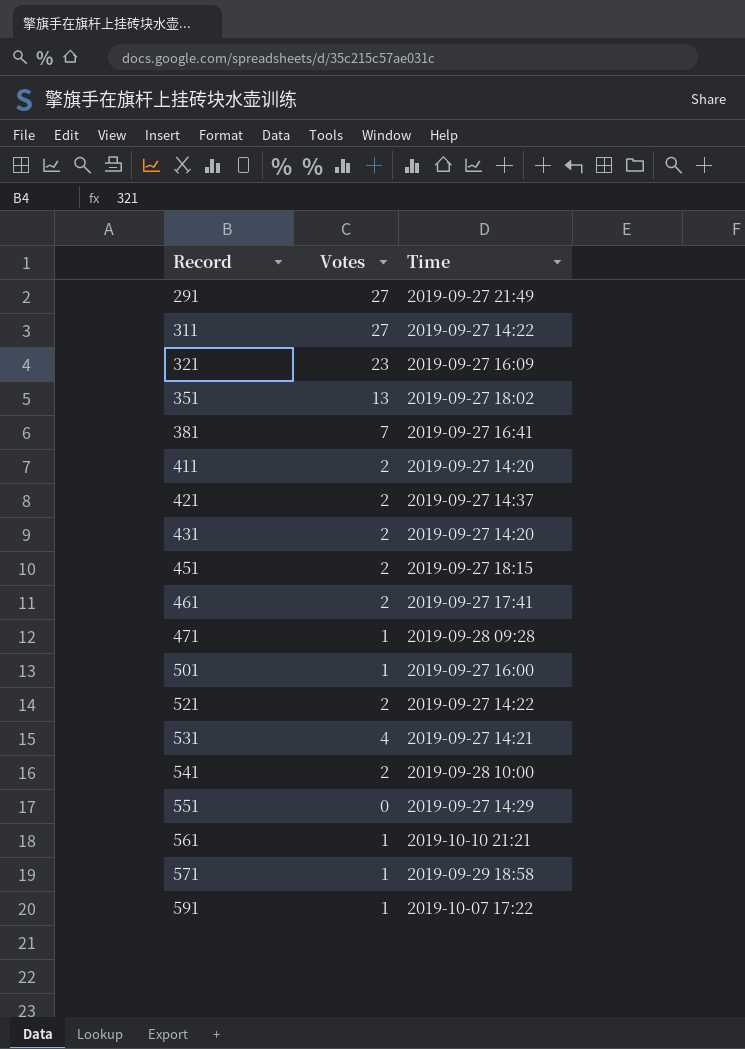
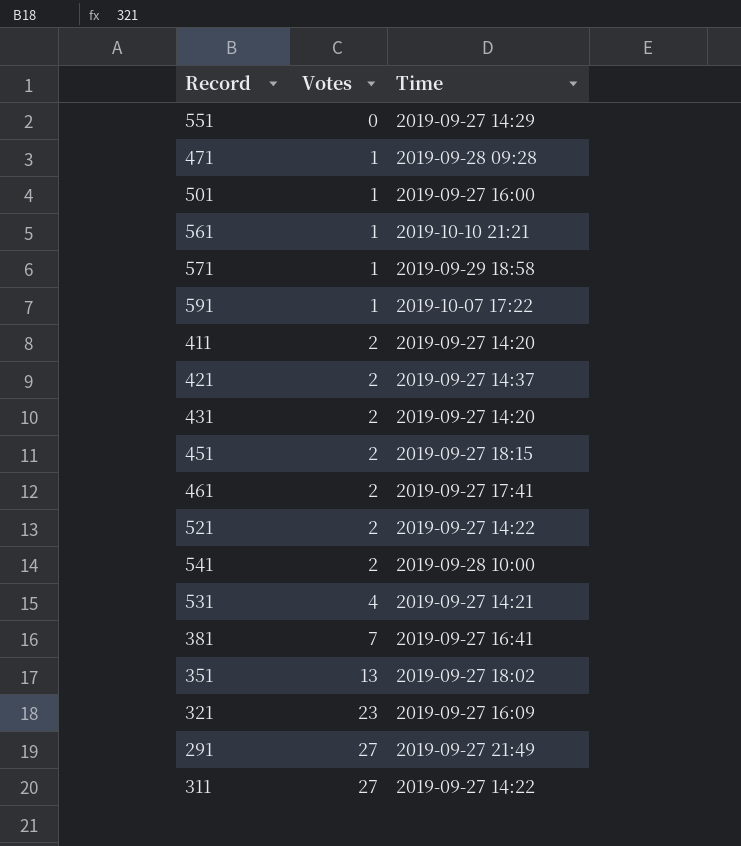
row order: Record ascending -> Votes ascending

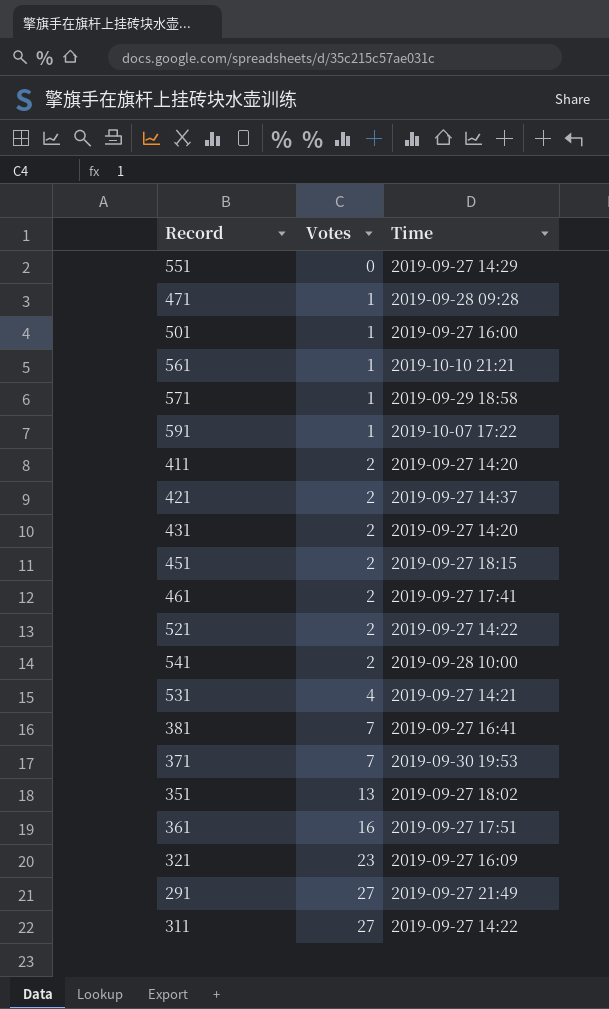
row 371: none -> 7 | 2019-09-30 19:53
row 361: none -> 16 | 2019-09-27 17:51

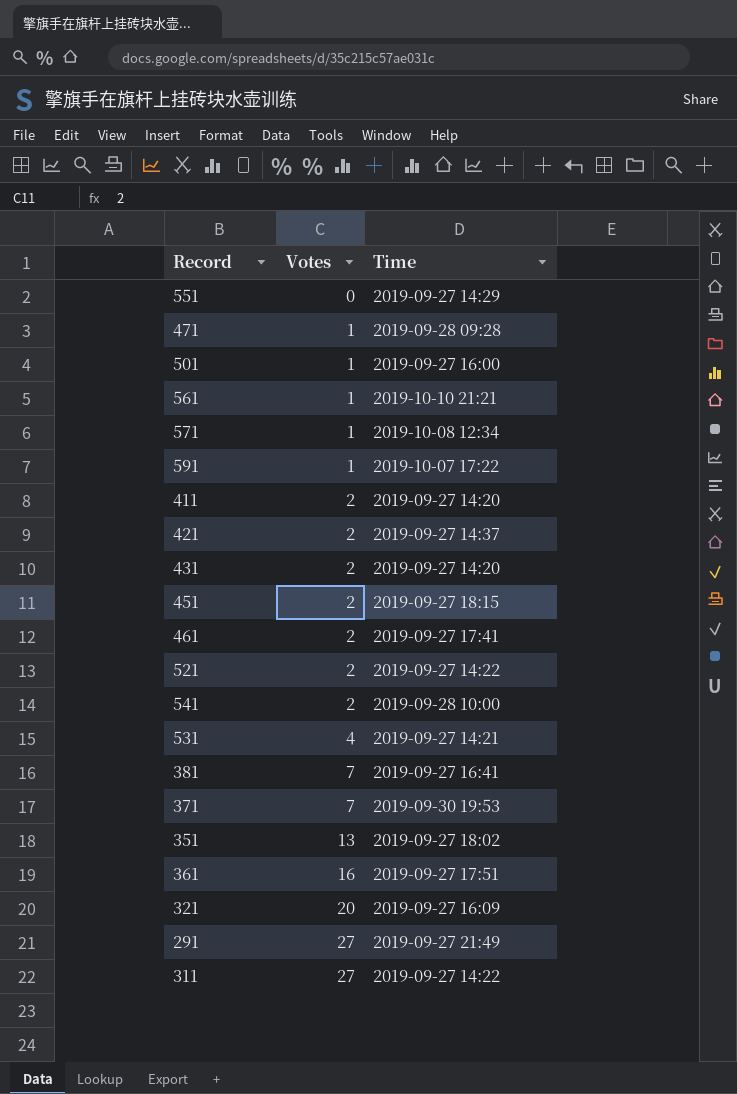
571 | Time: 2019-09-29 18:58 -> 2019-10-08 12:34
321 | Votes: 23 -> 20

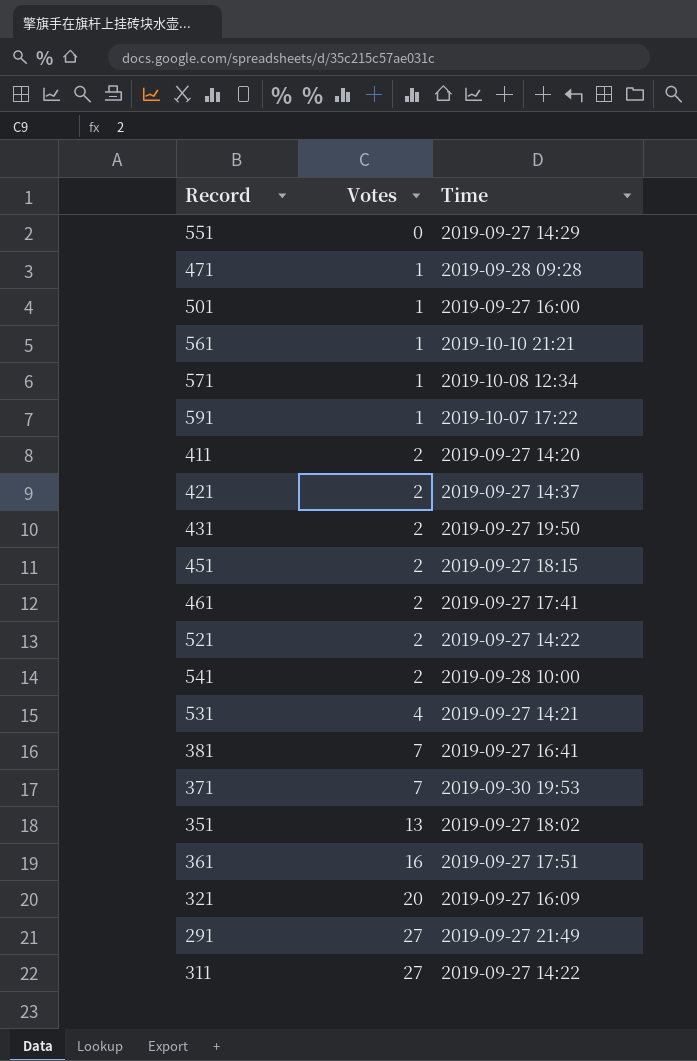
431 | Time: 2019-09-27 14:20 -> 2019-09-27 19:50

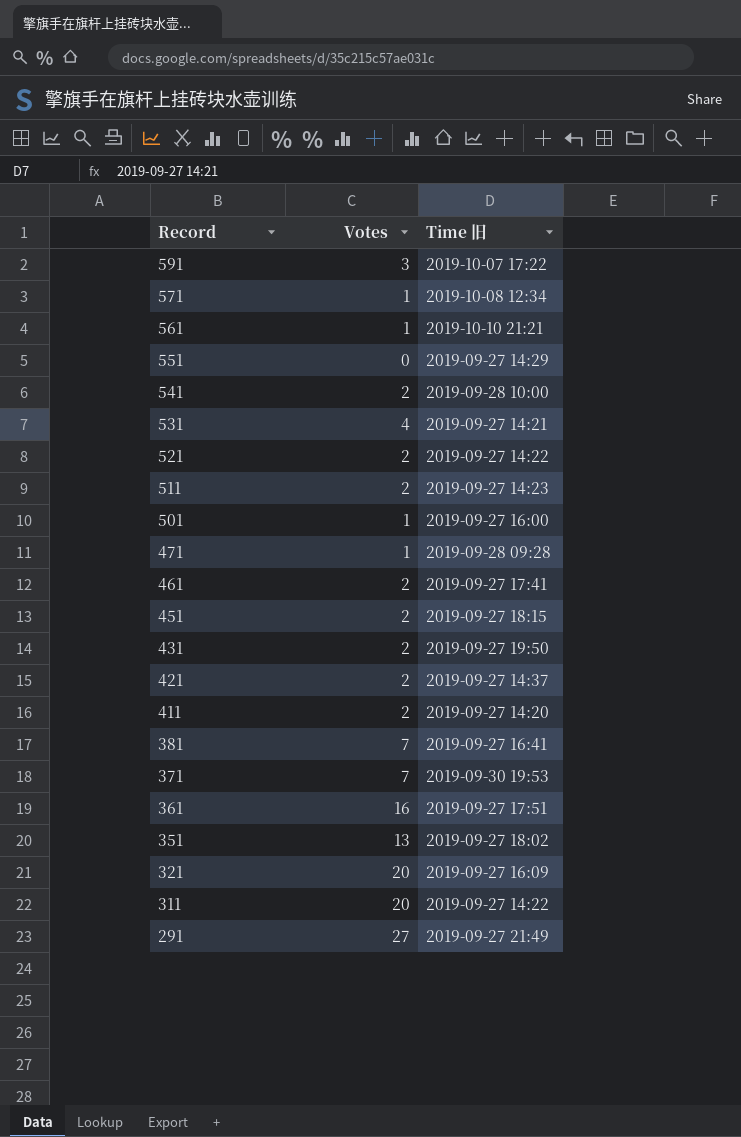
row order: Votes ascending -> Record descending
column name: Time -> Time 旧
591 | Votes: 1 -> 3
row 511: none -> 2 | 2019-09-27 14:23
311 | Votes: 27 -> 20

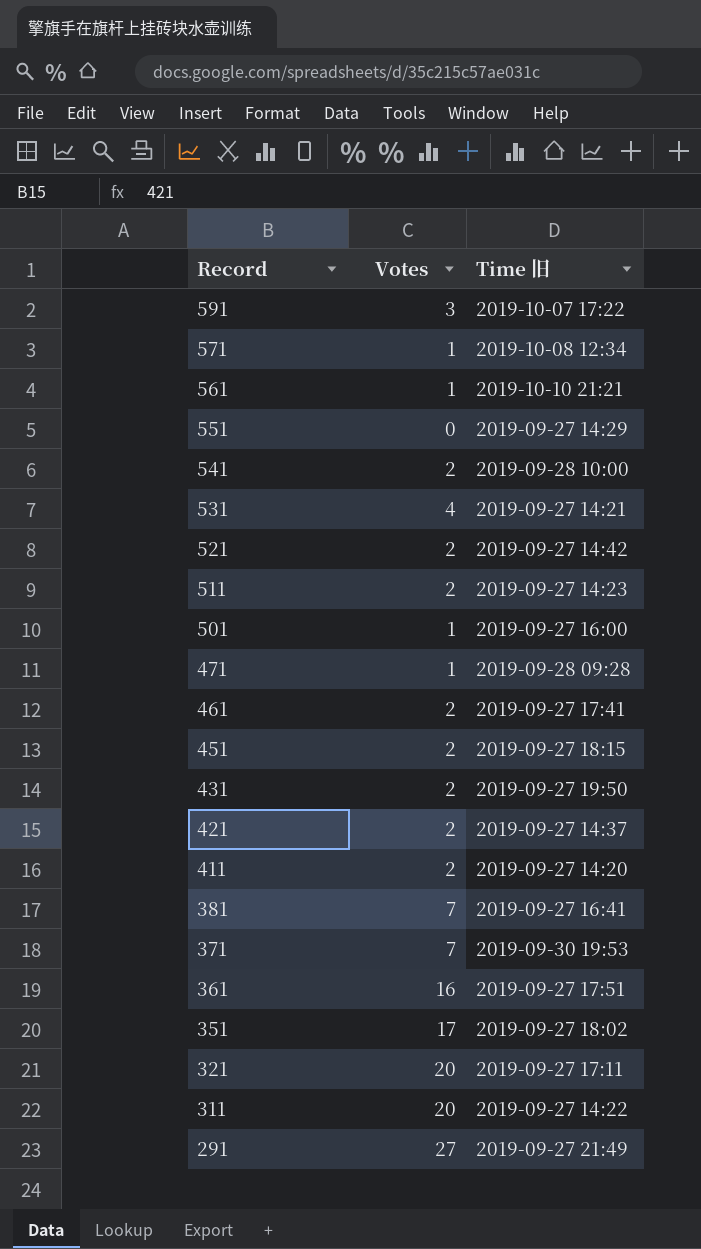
521 | Time 旧: 2019-09-27 14:22 -> 2019-09-27 14:42
351 | Votes: 13 -> 17
321 | Time 旧: 2019-09-27 16:09 -> 2019-09-27 17:11

